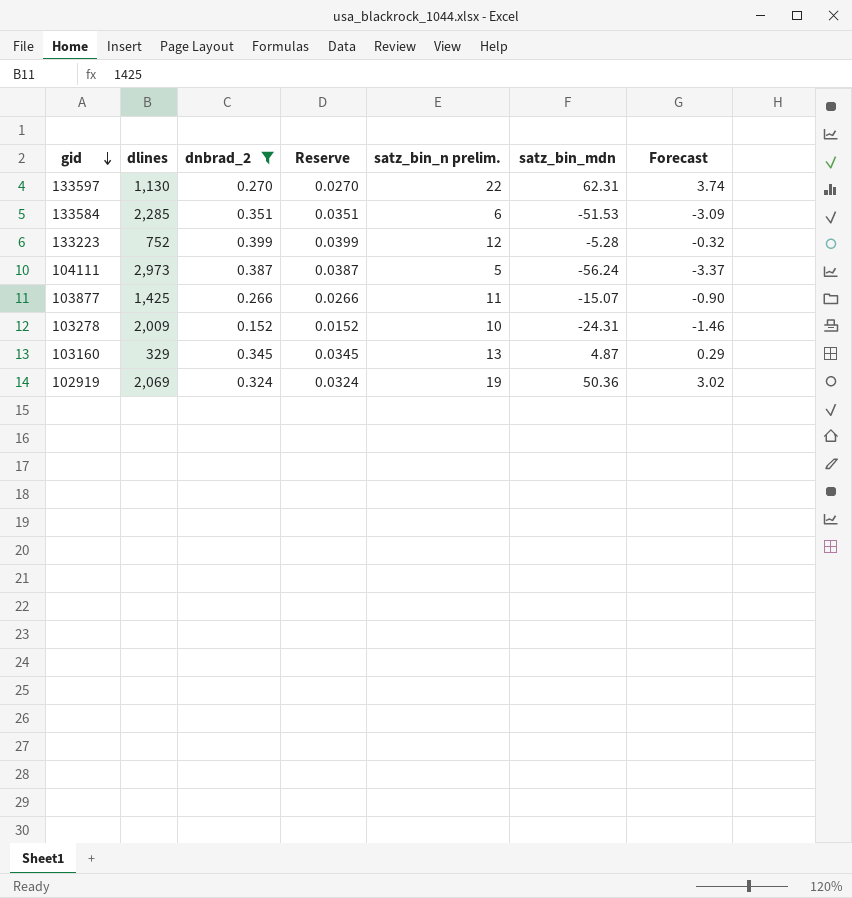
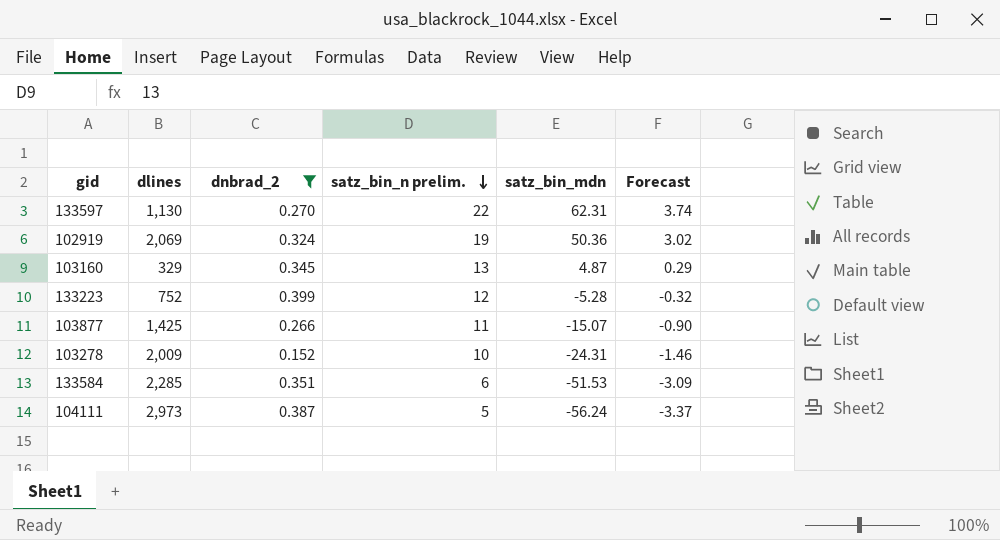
row order: gid descending -> satz_bin_n prelim. descending
column Reserve | formula: [dnbrad_2] * 0.1 -> none

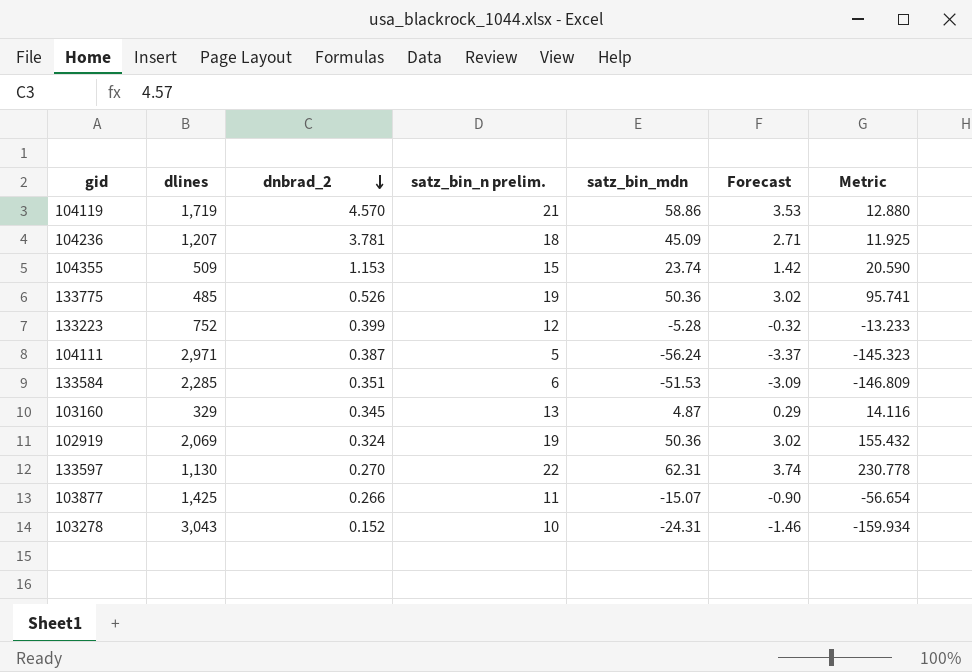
filter: dnbrad_2 <= 0.399 -> none
row order: satz_bin_n prelim. descending -> dnbrad_2 descending
column Metric | formula: none -> [satz_bin_mdn] / [dnbrad_2]
104111 | dlines: 2,973 -> 2,971
103278 | dlines: 2,009 -> 3,043

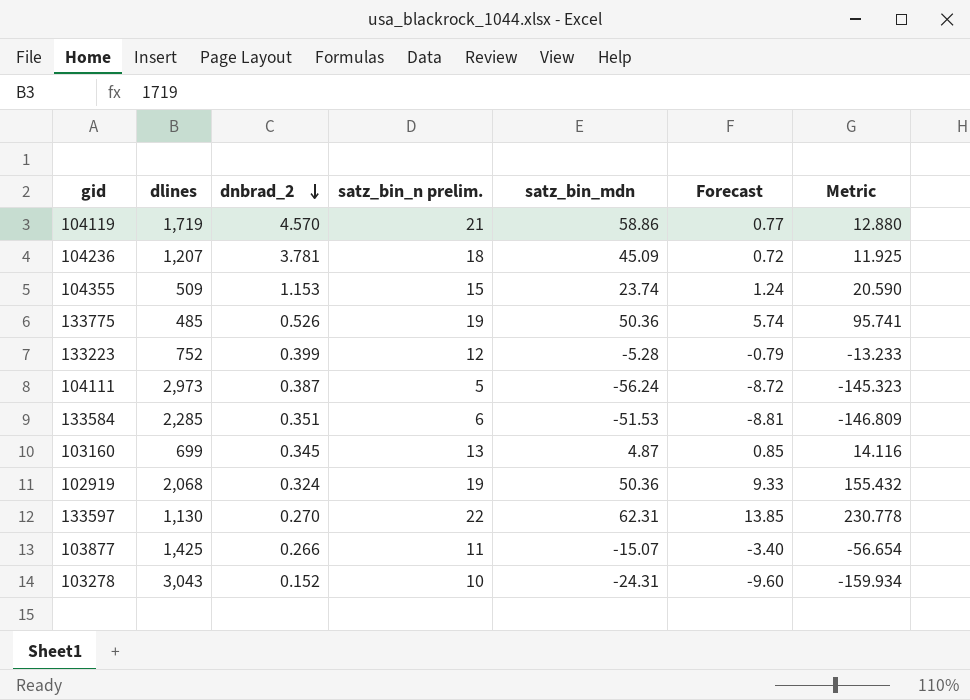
column Forecast | formula: [satz_bin_mdn] * 0.06 -> [Metric] * 0.06
104111 | dlines: 2,971 -> 2,973
103160 | dlines: 329 -> 699
102919 | dlines: 2,069 -> 2,068

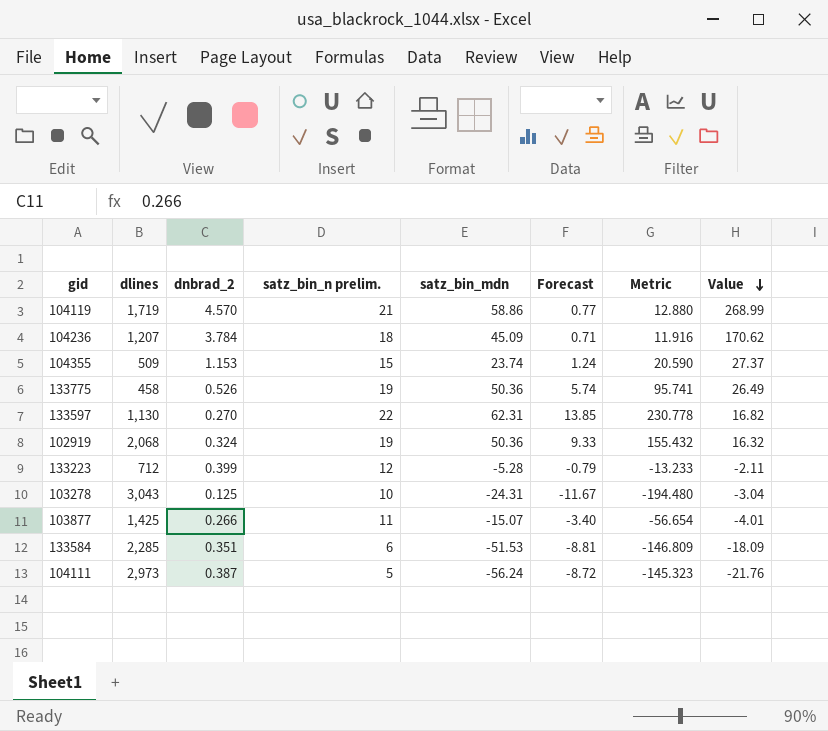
row order: dnbrad_2 descending -> Value descending
column Value | formula: none -> [dnbrad_2] * [satz_bin_mdn]
row 103160: 699 | 0.345 | 13 | 4.87 | 0.85 | 14.116 -> none
104236 | dnbrad_2: 3.781 -> 3.784
104236 | Forecast: 0.72 -> 0.71
104236 | Metric: 11.925 -> 11.916
133775 | dlines: 485 -> 458
133223 | dlines: 752 -> 712
103278 | dnbrad_2: 0.152 -> 0.125
103278 | Forecast: -9.60 -> -11.67
103278 | Metric: -159.934 -> -194.480

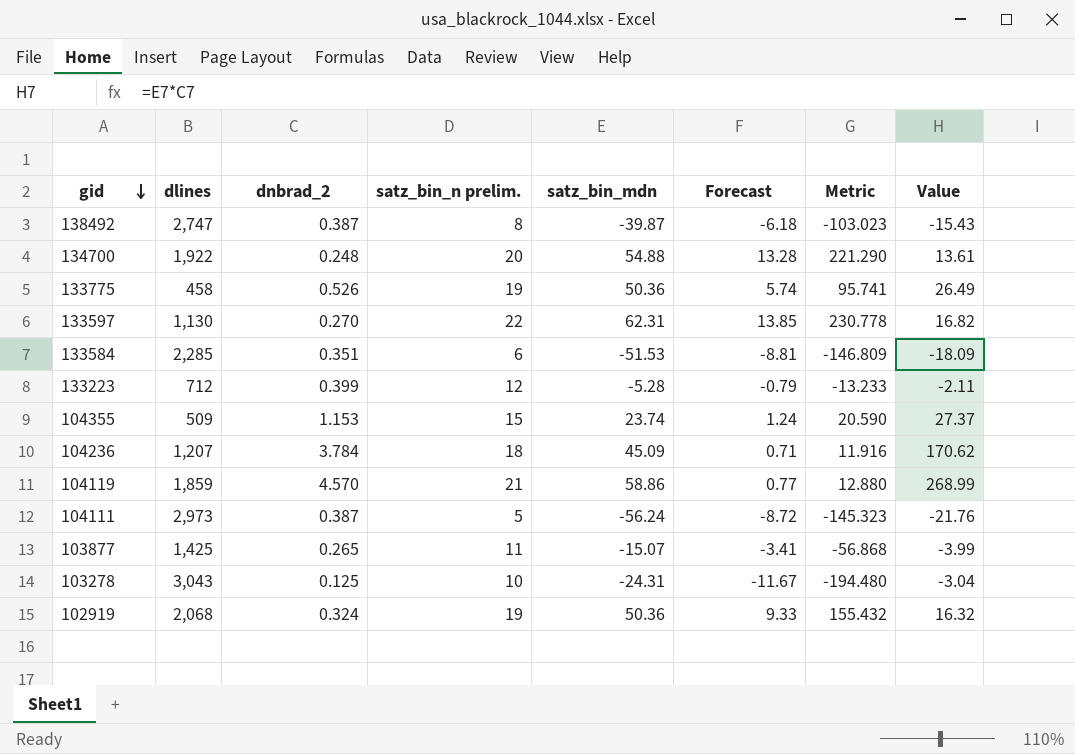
row order: Value descending -> gid descending
row 138492: none -> 2,747 | 0.387 | 8 | -39.87 | -6.18 | -103.023 | -15.43
row 134700: none -> 1,922 | 0.248 | 20 | 54.88 | 13.28 | 221.290 | 13.61
104119 | dlines: 1,719 -> 1,859
103877 | dnbrad_2: 0.266 -> 0.265
103877 | Forecast: -3.40 -> -3.41
103877 | Metric: -56.654 -> -56.868
103877 | Value: -4.01 -> -3.99

